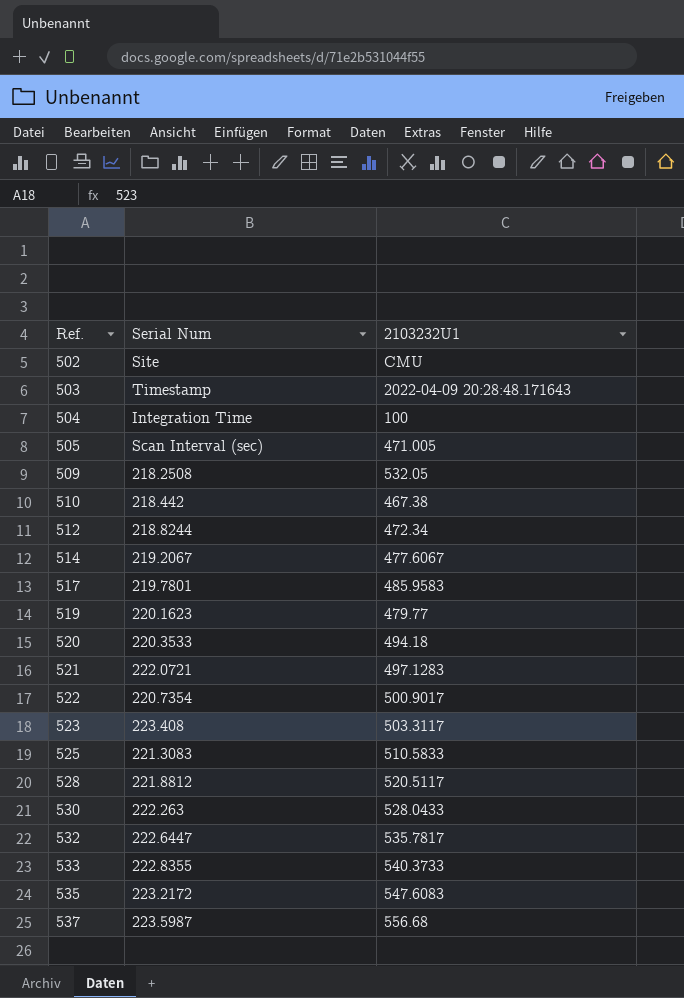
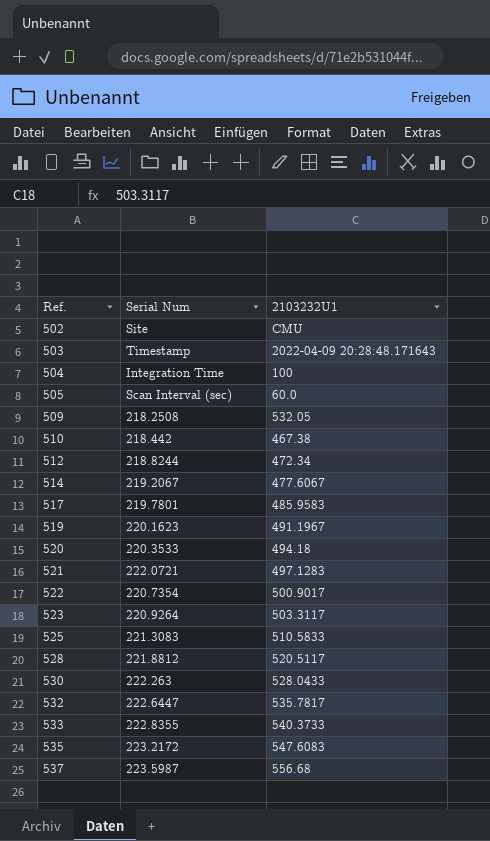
505 | 2103232U1: 471.005 -> 60.0
519 | 2103232U1: 479.77 -> 491.1967
523 | Serial Num: 223.408 -> 220.9264

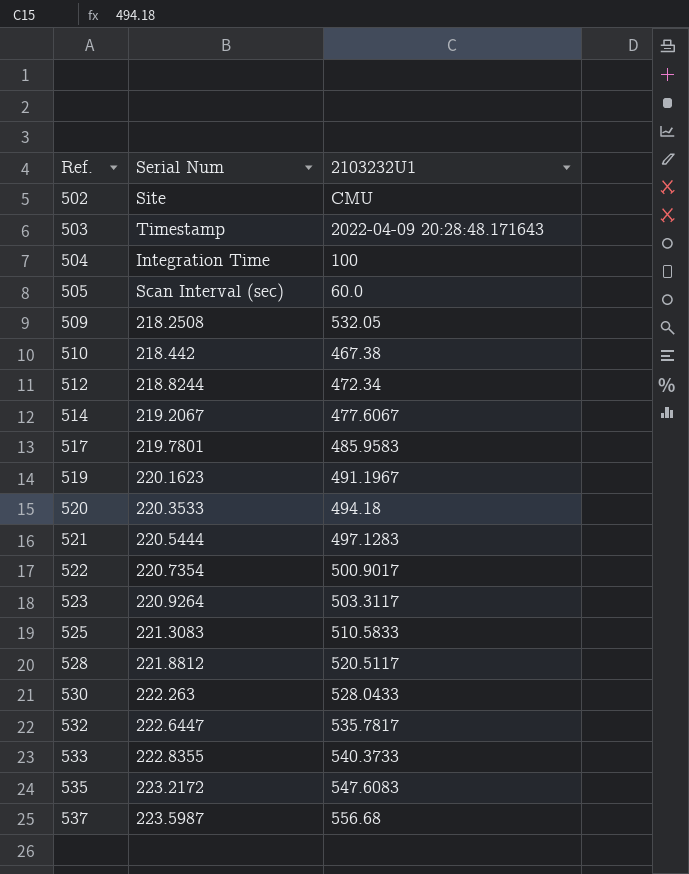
521 | Serial Num: 222.0721 -> 220.5444

